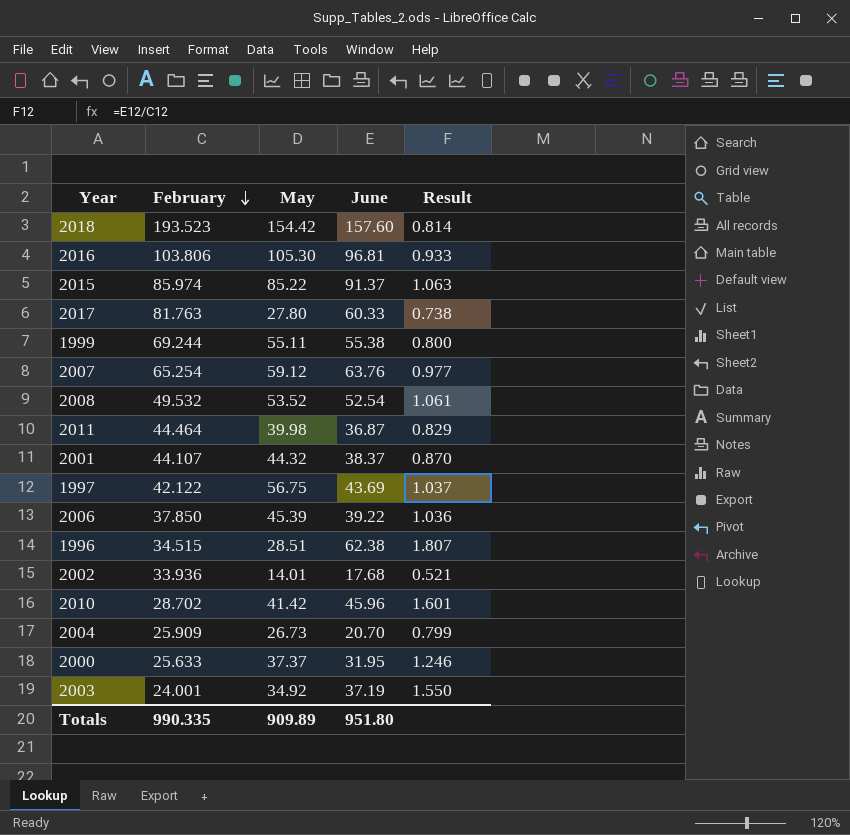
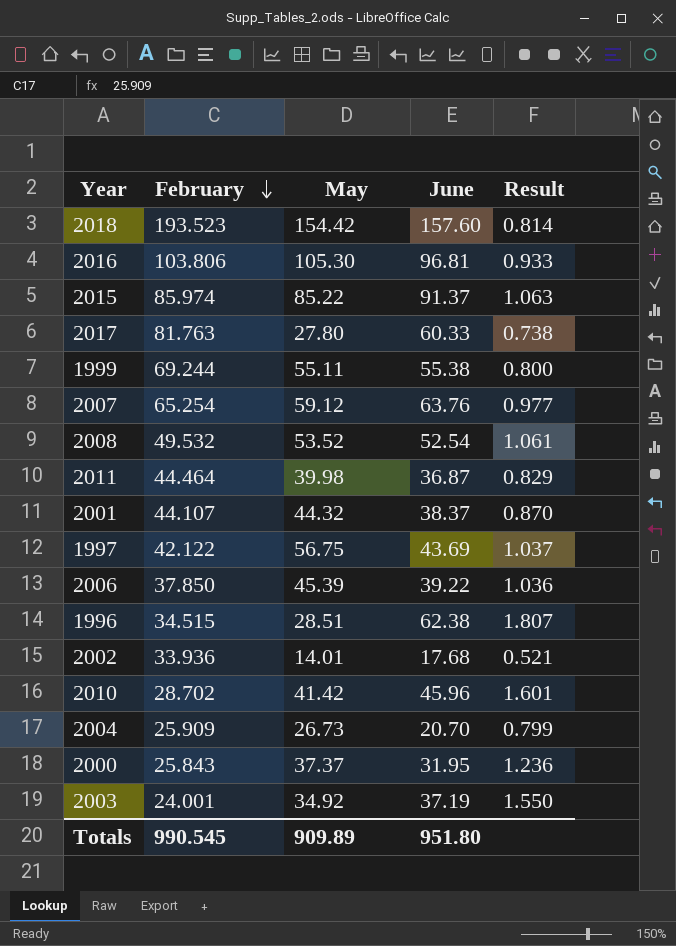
2000 | February: 25.633 -> 25.843
2000 | Result: 1.246 -> 1.236
Totals | February: 990.335 -> 990.545

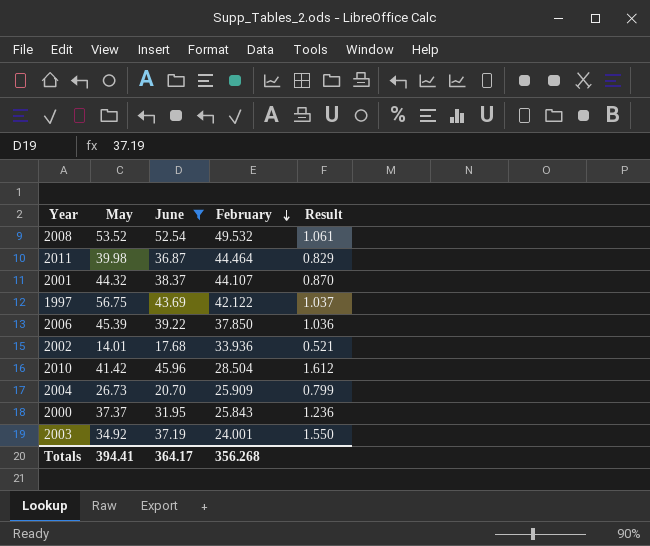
filter: none -> June <= 52.54
column February | position: 2 -> 4
2010 | February: 28.702 -> 28.504
2010 | Result: 1.601 -> 1.612
Totals | May: 909.89 -> 394.41
Totals | June: 951.80 -> 364.17
Totals | February: 990.545 -> 356.268

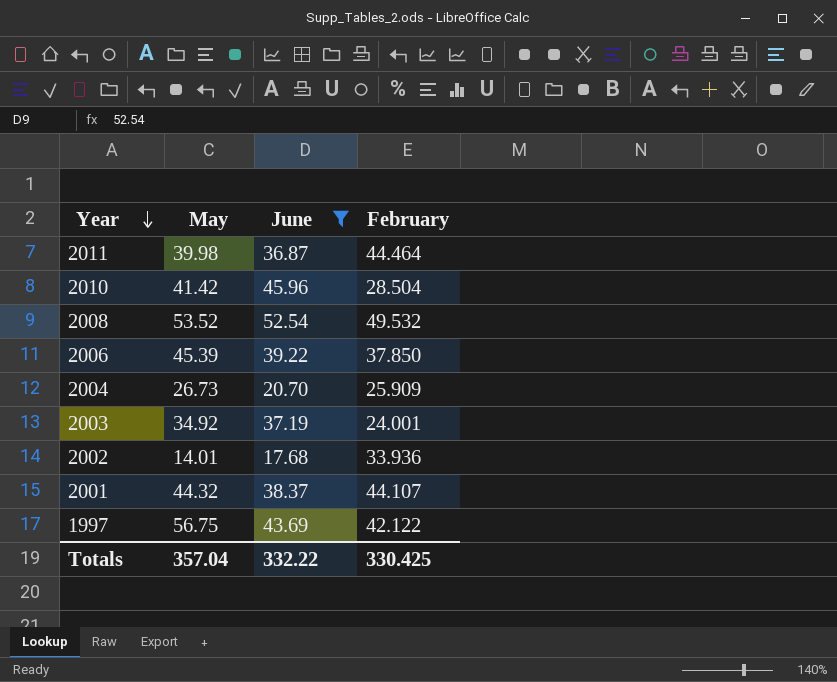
row order: February descending -> Year descending
column Result | formula: [June] / [February] -> none
row 2000: 37.37 | 31.95 | 25.843 | 1.236 -> none
Totals | May: 394.41 -> 357.04
Totals | June: 364.17 -> 332.22
Totals | February: 356.268 -> 330.425

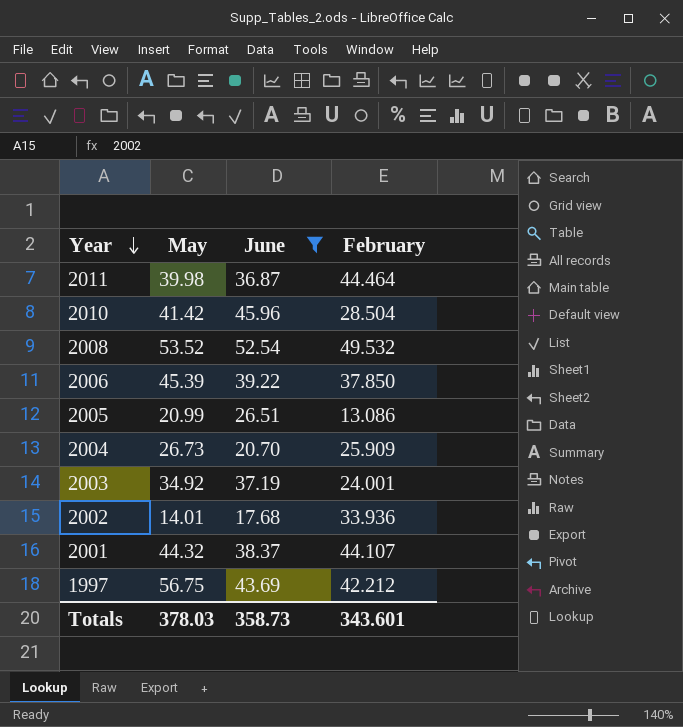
row 2005: none -> 20.99 | 26.51 | 13.086
1997 | February: 42.122 -> 42.212
Totals | May: 357.04 -> 378.03
Totals | June: 332.22 -> 358.73
Totals | February: 330.425 -> 343.601

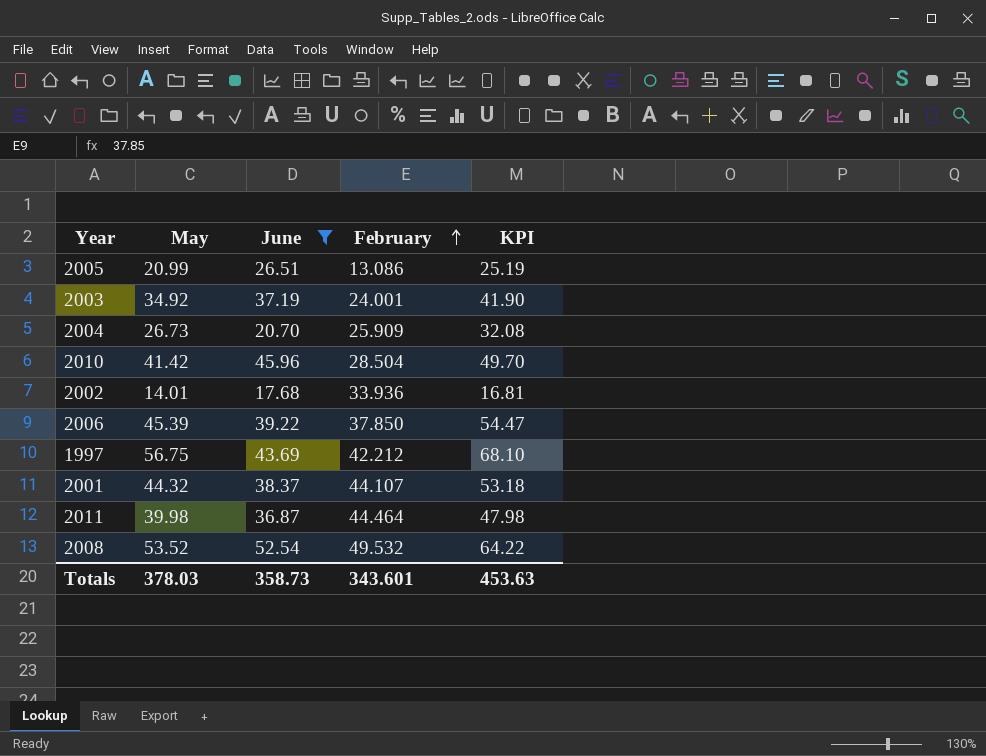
row order: Year descending -> February ascending
column KPI | formula: none -> [May] * 1.2

